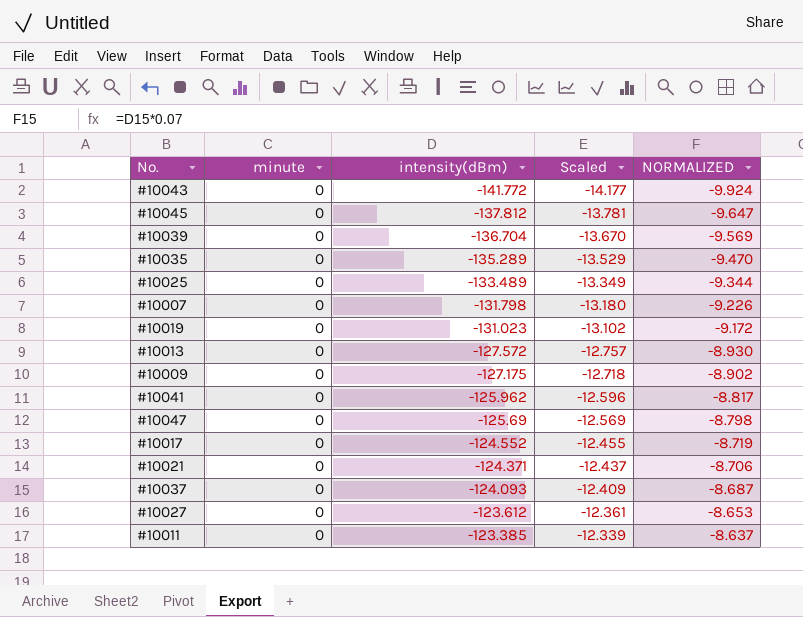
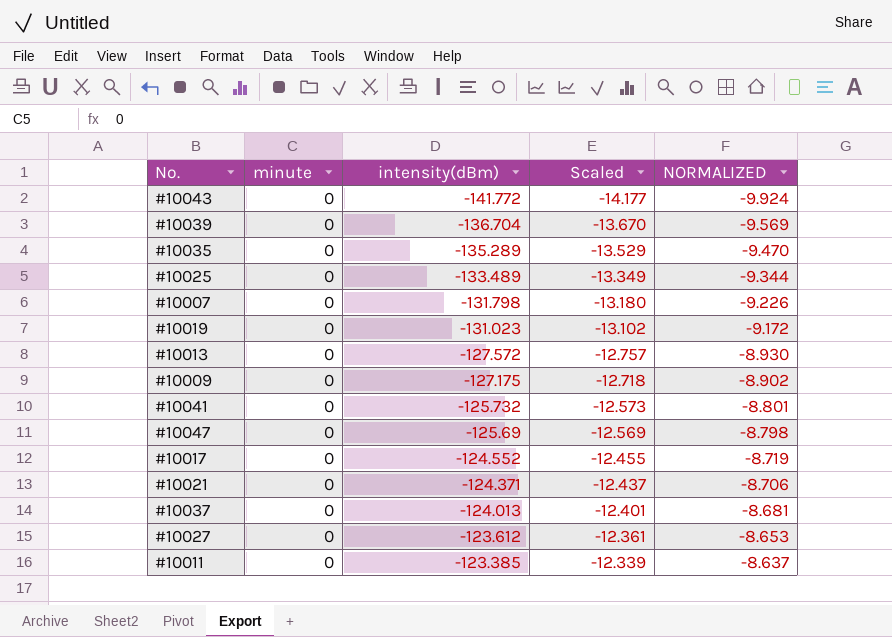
row #10045: 0 | -137.812 | -13.781 | -9.647 -> none
#10041 | intensity(dBm): -125.962 -> -125.732
#10041 | Scaled: -12.596 -> -12.573
#10041 | NORMALIZED: -8.817 -> -8.801
#10037 | intensity(dBm): -124.093 -> -124.013
#10037 | Scaled: -12.409 -> -12.401
#10037 | NORMALIZED: -8.687 -> -8.681

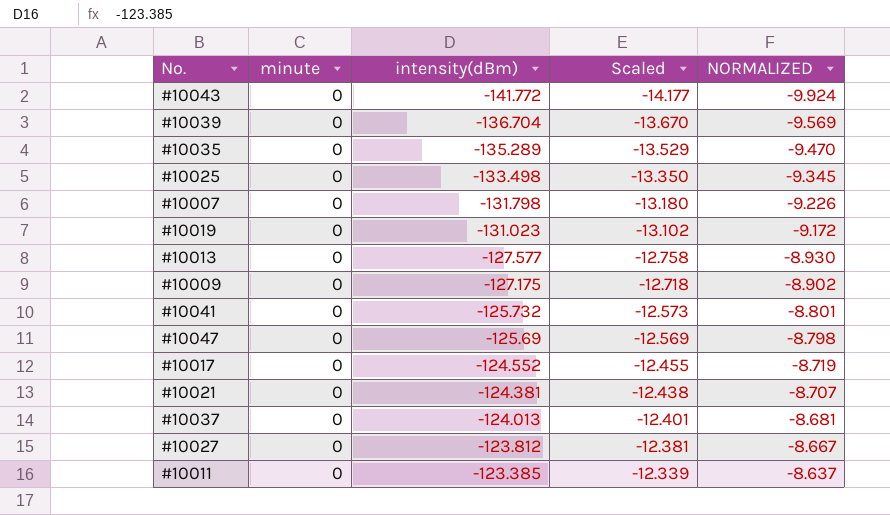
#10025 | intensity(dBm): -133.489 -> -133.498
#10025 | Scaled: -13.349 -> -13.350
#10025 | NORMALIZED: -9.344 -> -9.345
#10013 | intensity(dBm): -127.572 -> -127.577
#10013 | Scaled: -12.757 -> -12.758
#10021 | intensity(dBm): -124.371 -> -124.381
#10021 | Scaled: -12.437 -> -12.438
#10021 | NORMALIZED: -8.706 -> -8.707
#10027 | intensity(dBm): -123.612 -> -123.812
#10027 | Scaled: -12.361 -> -12.381
#10027 | NORMALIZED: -8.653 -> -8.667

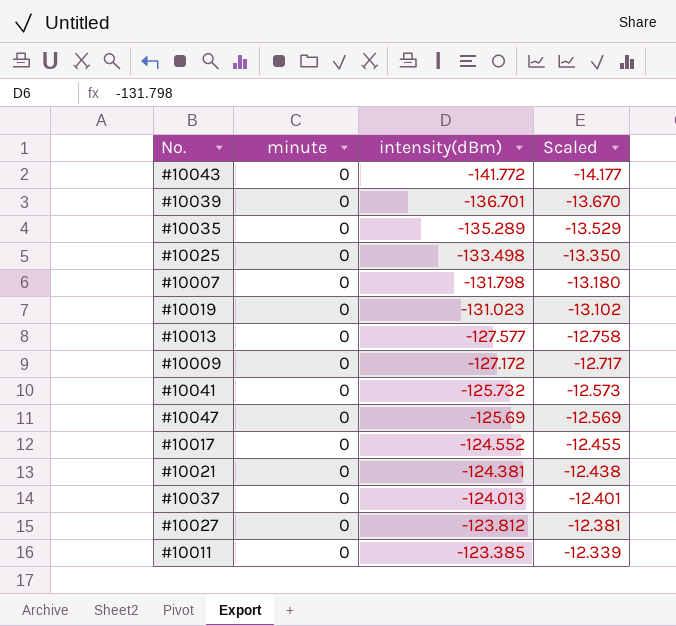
column NORMALIZED | formula: [intensity(dBm)] * 0.07 -> none
#10039 | intensity(dBm): -136.704 -> -136.701
#10009 | intensity(dBm): -127.175 -> -127.172
#10009 | Scaled: -12.718 -> -12.717

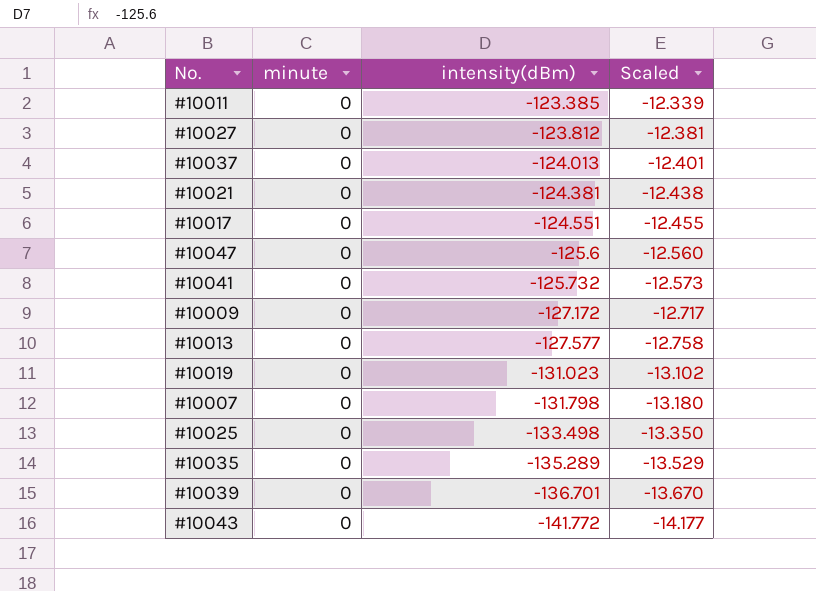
row order: intensity(dBm) ascending -> intensity(dBm) descending
#10017 | intensity(dBm): -124.552 -> -124.551
#10047 | intensity(dBm): -125.69 -> -125.6
#10047 | Scaled: -12.569 -> -12.560

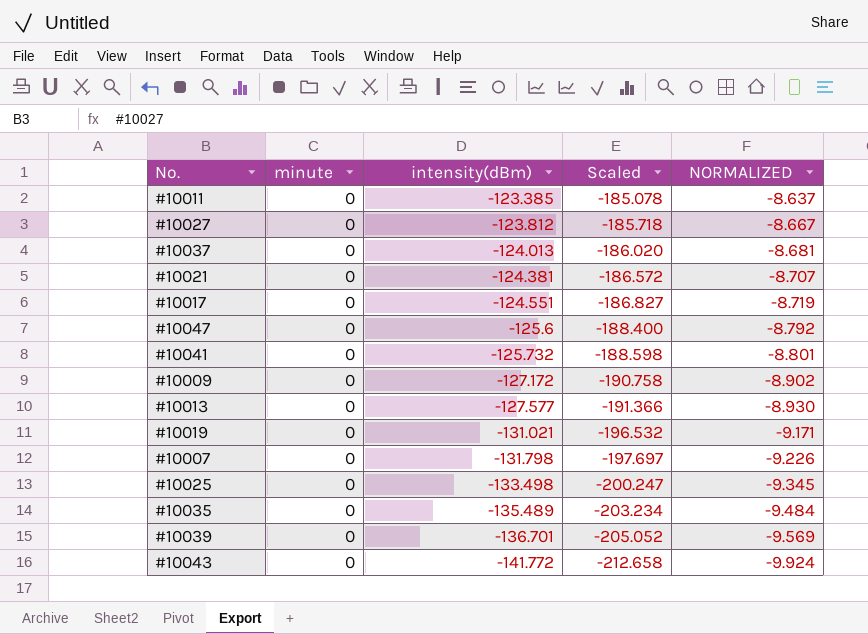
column Scaled | formula: [intensity(dBm)] * 0.1 -> [intensity(dBm)] * 1.5
column NORMALIZED | formula: none -> [intensity(dBm)] * 0.07
#10019 | intensity(dBm): -131.023 -> -131.021
#10035 | intensity(dBm): -135.289 -> -135.489

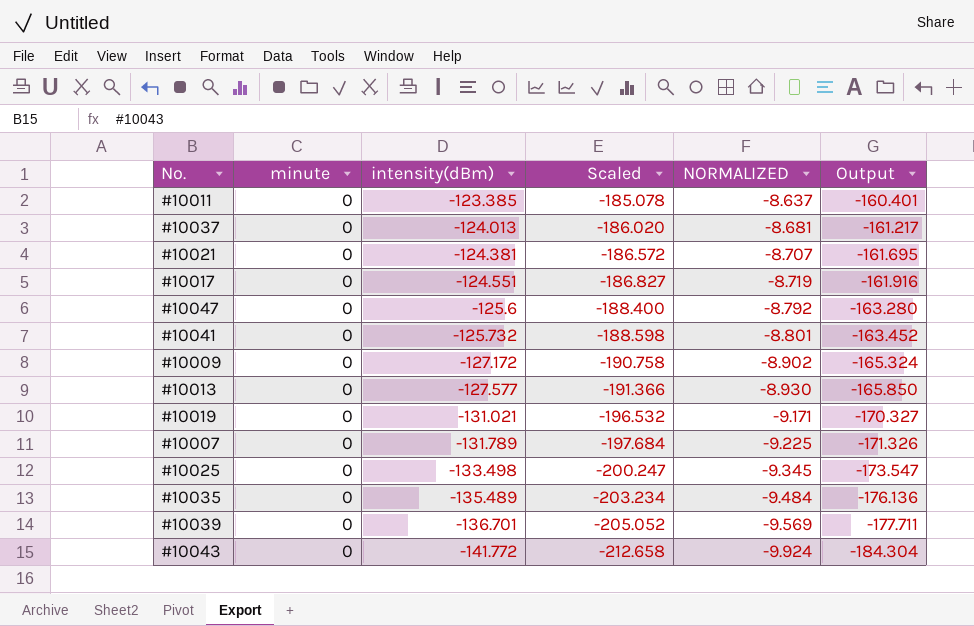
column Output | formula: none -> [intensity(dBm)] * 1.3
row #10027: 0 | -123.812 | -185.718 | -8.667 -> none
#10007 | intensity(dBm): -131.798 -> -131.789
#10007 | Scaled: -197.697 -> -197.684
#10007 | NORMALIZED: -9.226 -> -9.225

